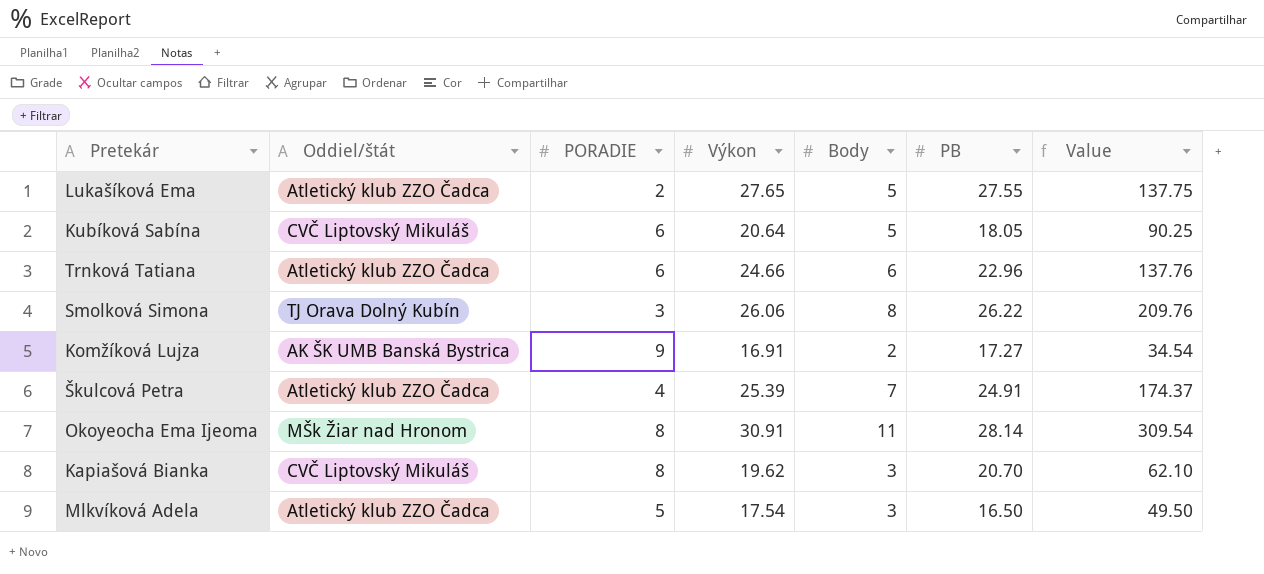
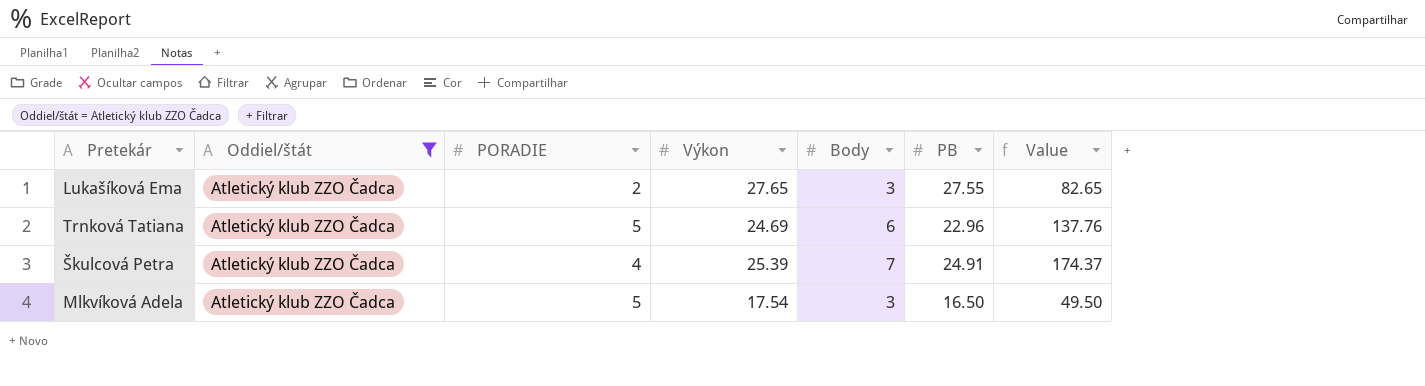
filter: none -> Oddiel/štát = Atletický klub ZZO Čadca
Lukašíková Ema | Body: 5 -> 3
Lukašíková Ema | Value: 137.75 -> 82.65
Trnková Tatiana | PORADIE: 6 -> 5
Trnková Tatiana | Výkon: 24.66 -> 24.69

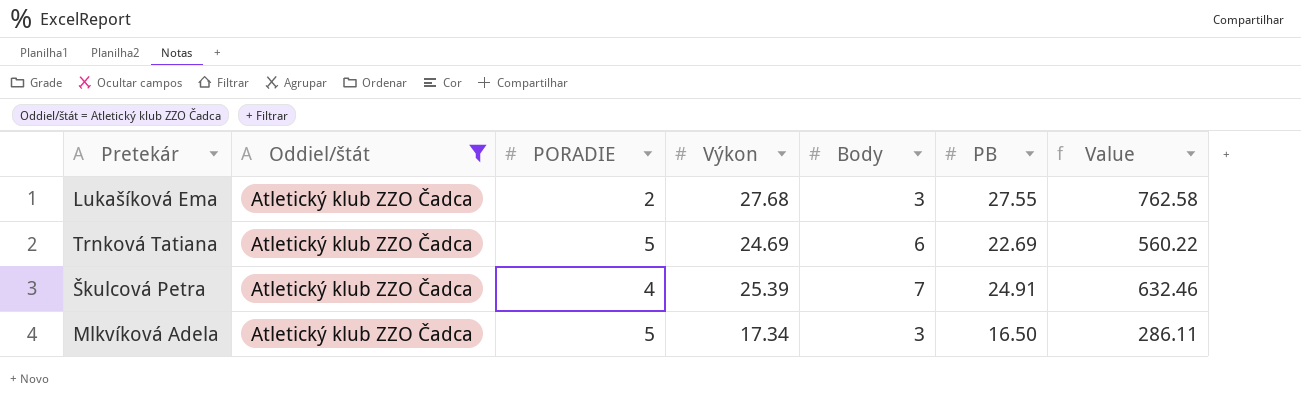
column Value | formula: [Body] * [PB] -> [Výkon] * [PB]
Lukašíková Ema | Výkon: 27.65 -> 27.68
Trnková Tatiana | PB: 22.96 -> 22.69
Mlkvíková Adela | Výkon: 17.54 -> 17.34

